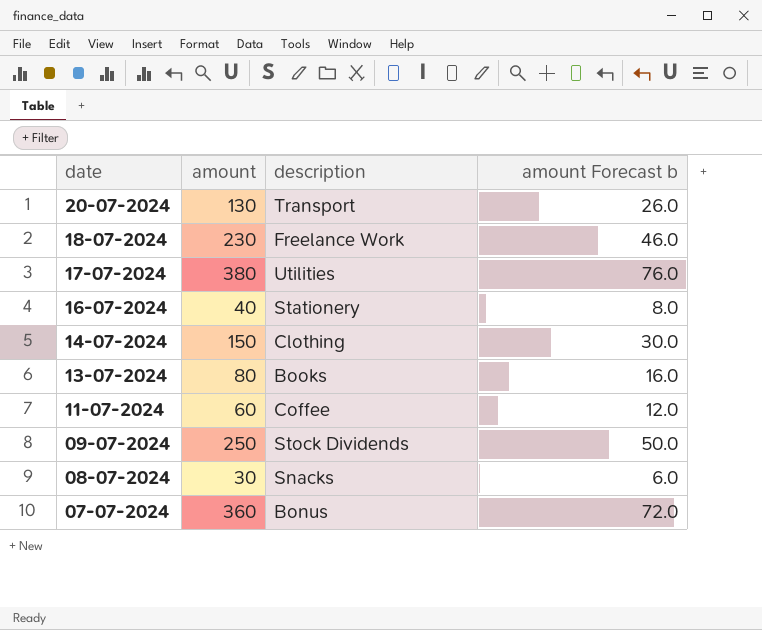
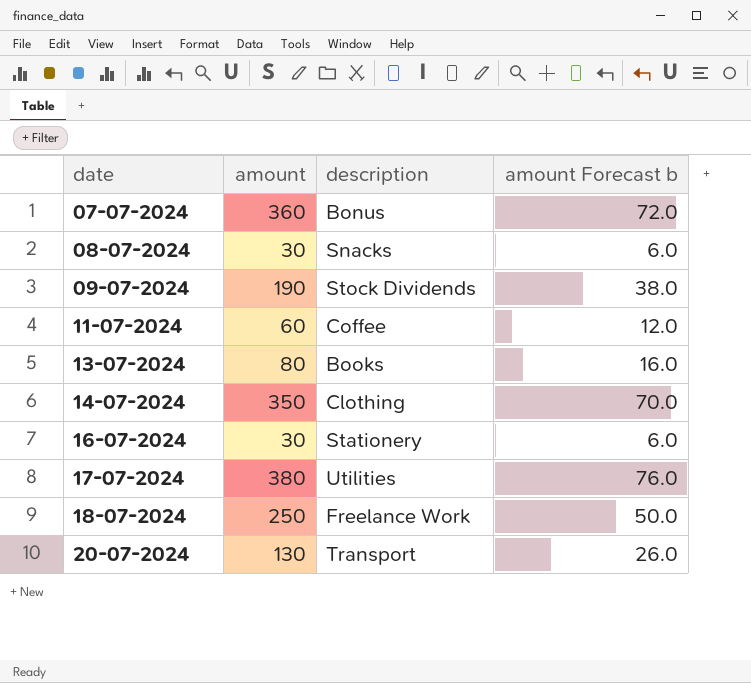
row order: date descending -> date ascending
09-07-2024 | amount: 250 -> 190
09-07-2024 | amount Forecast b: 50.0 -> 38.0
14-07-2024 | amount: 150 -> 350
14-07-2024 | amount Forecast b: 30.0 -> 70.0
16-07-2024 | amount: 40 -> 30
16-07-2024 | amount Forecast b: 8.0 -> 6.0
18-07-2024 | amount: 230 -> 250
18-07-2024 | amount Forecast b: 46.0 -> 50.0

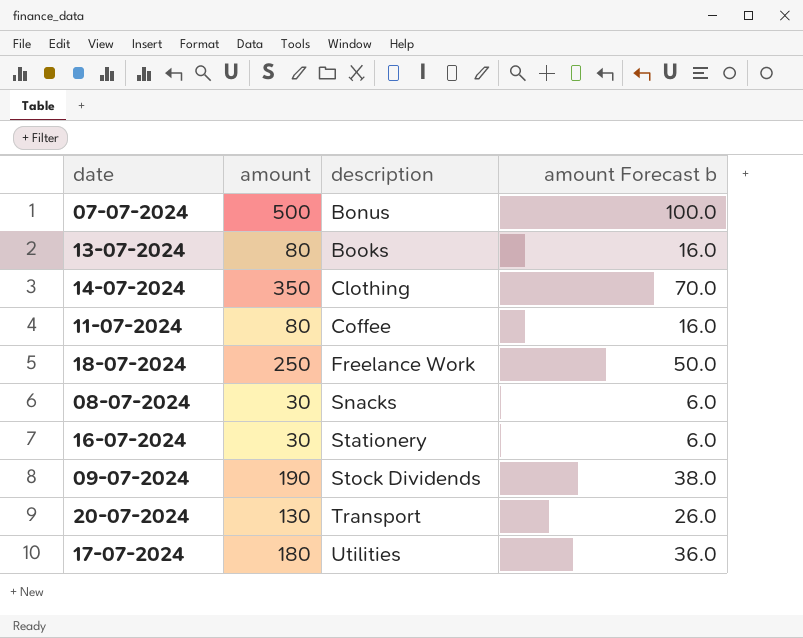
row order: date ascending -> description ascending
07-07-2024 | amount: 360 -> 500
07-07-2024 | amount Forecast b: 72.0 -> 100.0
11-07-2024 | amount: 60 -> 80
11-07-2024 | amount Forecast b: 12.0 -> 16.0
17-07-2024 | amount: 380 -> 180
17-07-2024 | amount Forecast b: 76.0 -> 36.0

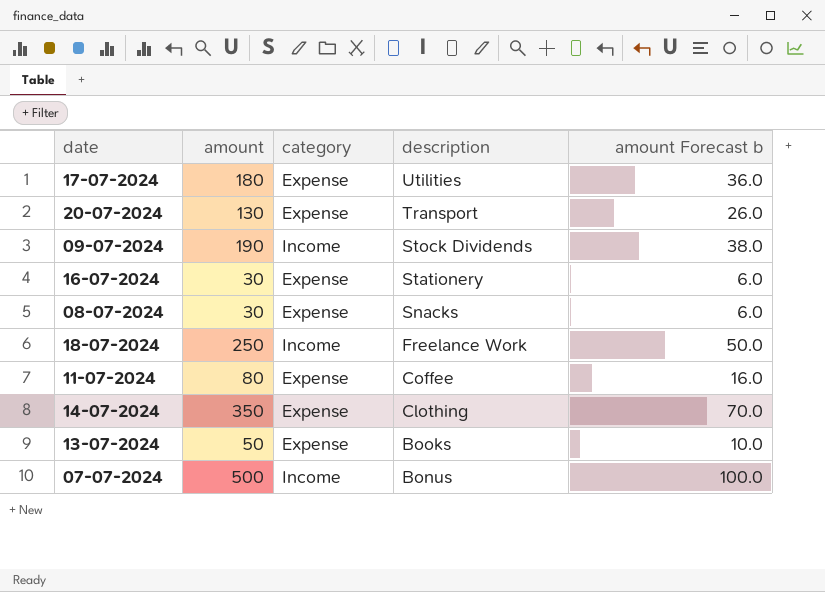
row order: description ascending -> description descending
column category | position: none -> 3
13-07-2024 | amount: 80 -> 50
13-07-2024 | amount Forecast b: 16.0 -> 10.0

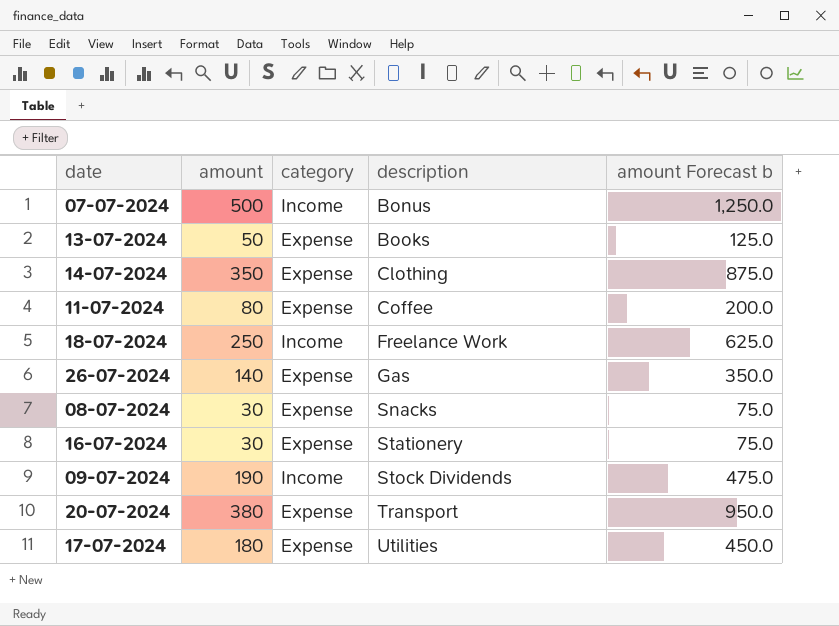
row order: description descending -> description ascending
column amount Forecast b | formula: [amount] * 0.2 -> [amount] * 2.5
row 26-07-2024: none -> 140 | Expense | Gas | 350.0
20-07-2024 | amount: 130 -> 380

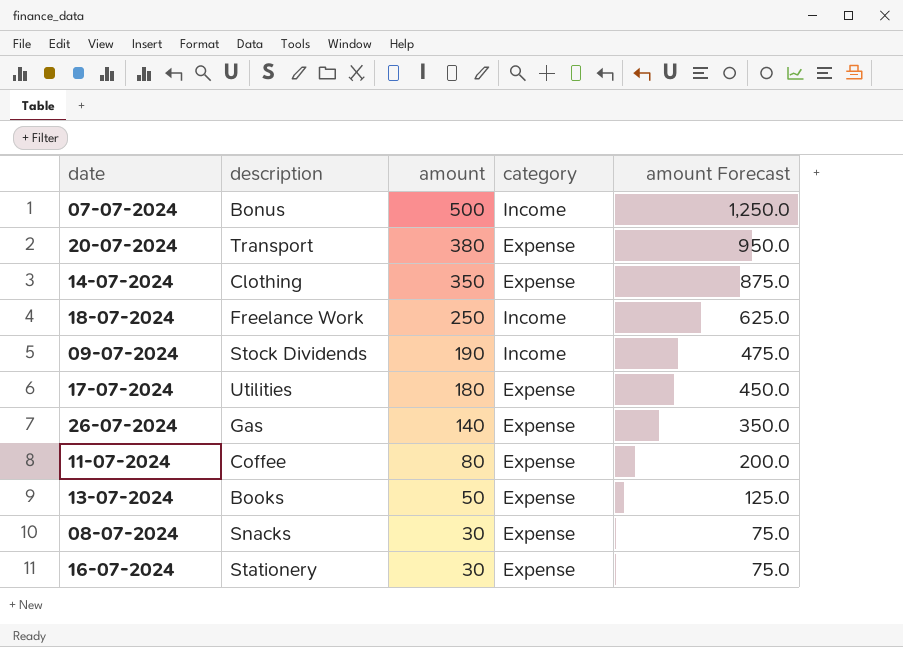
row order: description ascending -> amount descending
column description | position: 4 -> 2
column name: amount Forecast b -> amount Forecast

